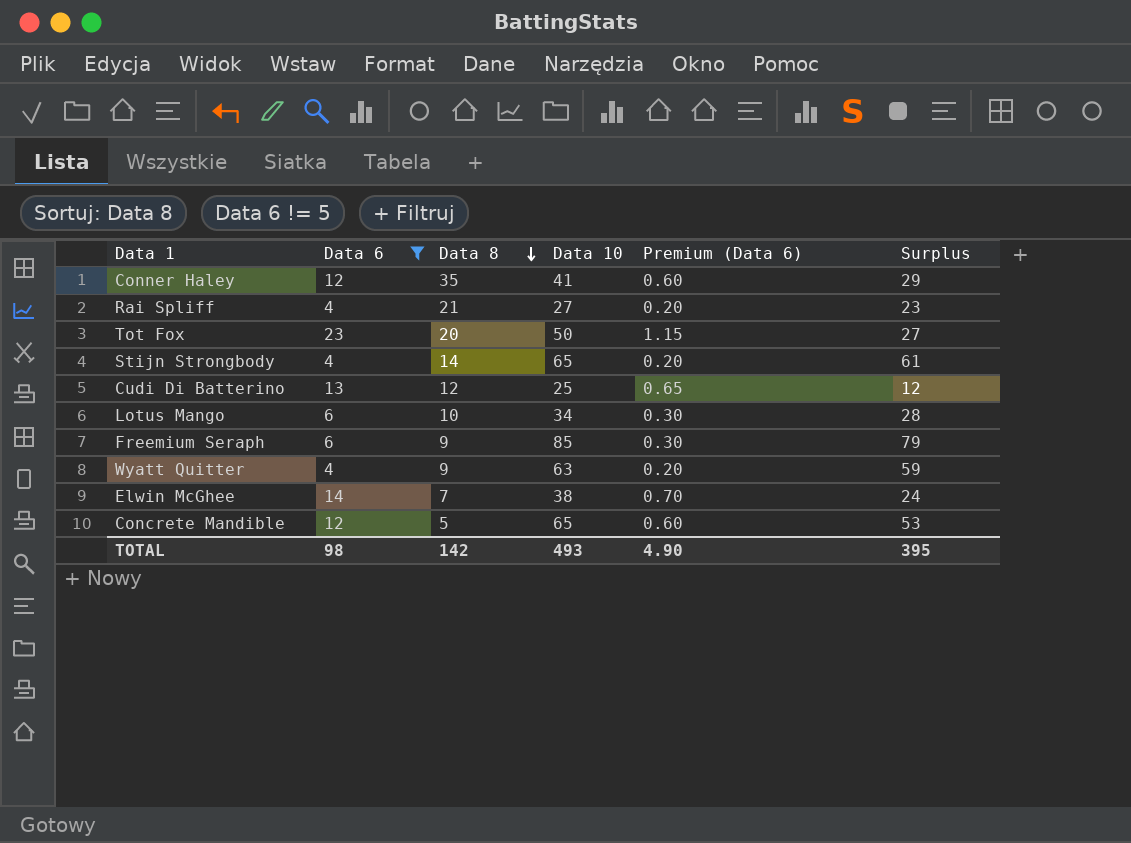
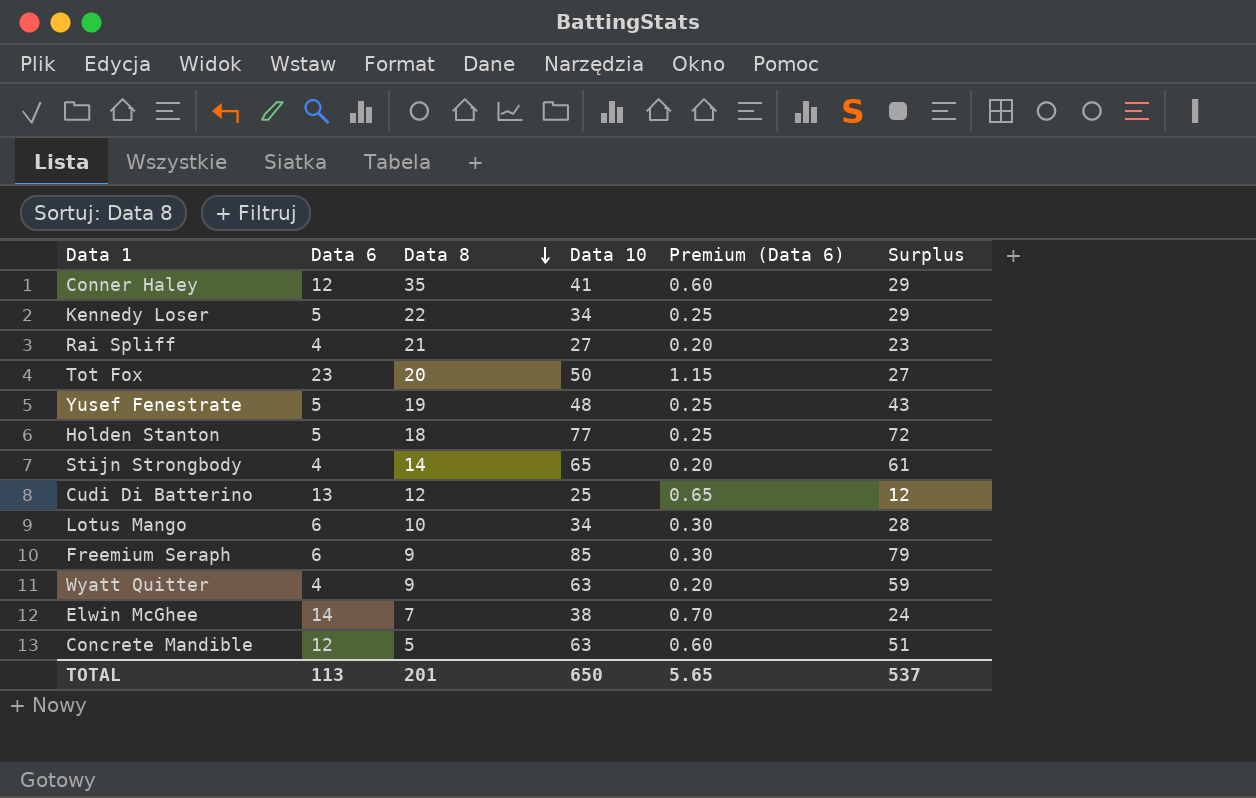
filter: Data 6 != 5 -> none
Concrete Mandible | Data 10: 65 -> 63
Concrete Mandible | Surplus: 53 -> 51
TOTAL | Data 6: 98 -> 113
TOTAL | Data 8: 142 -> 201
TOTAL | Data 10: 493 -> 650
TOTAL | Premium (Data 6): 4.90 -> 5.65
TOTAL | Surplus: 395 -> 537

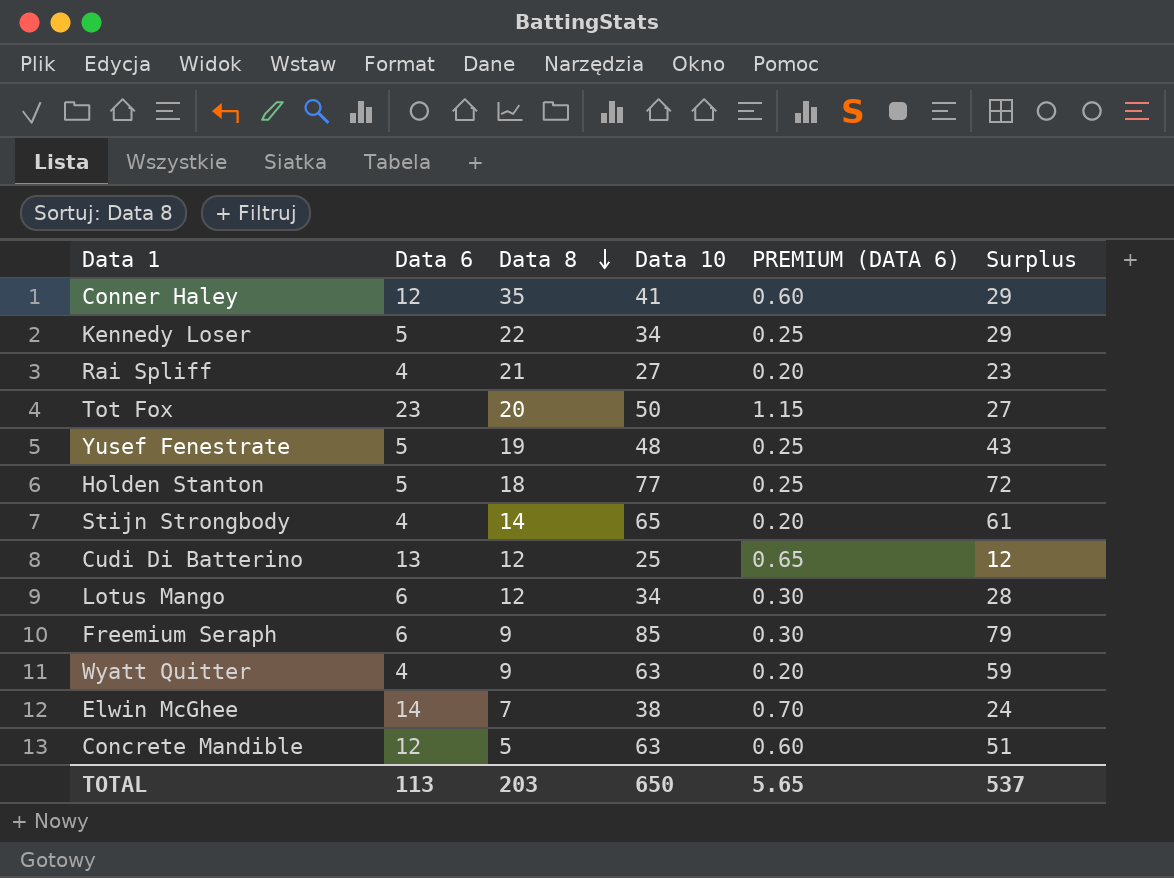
column name: Premium (Data 6) -> PREMIUM (DATA 6)
Lotus Mango | Data 8: 10 -> 12
TOTAL | Data 8: 201 -> 203

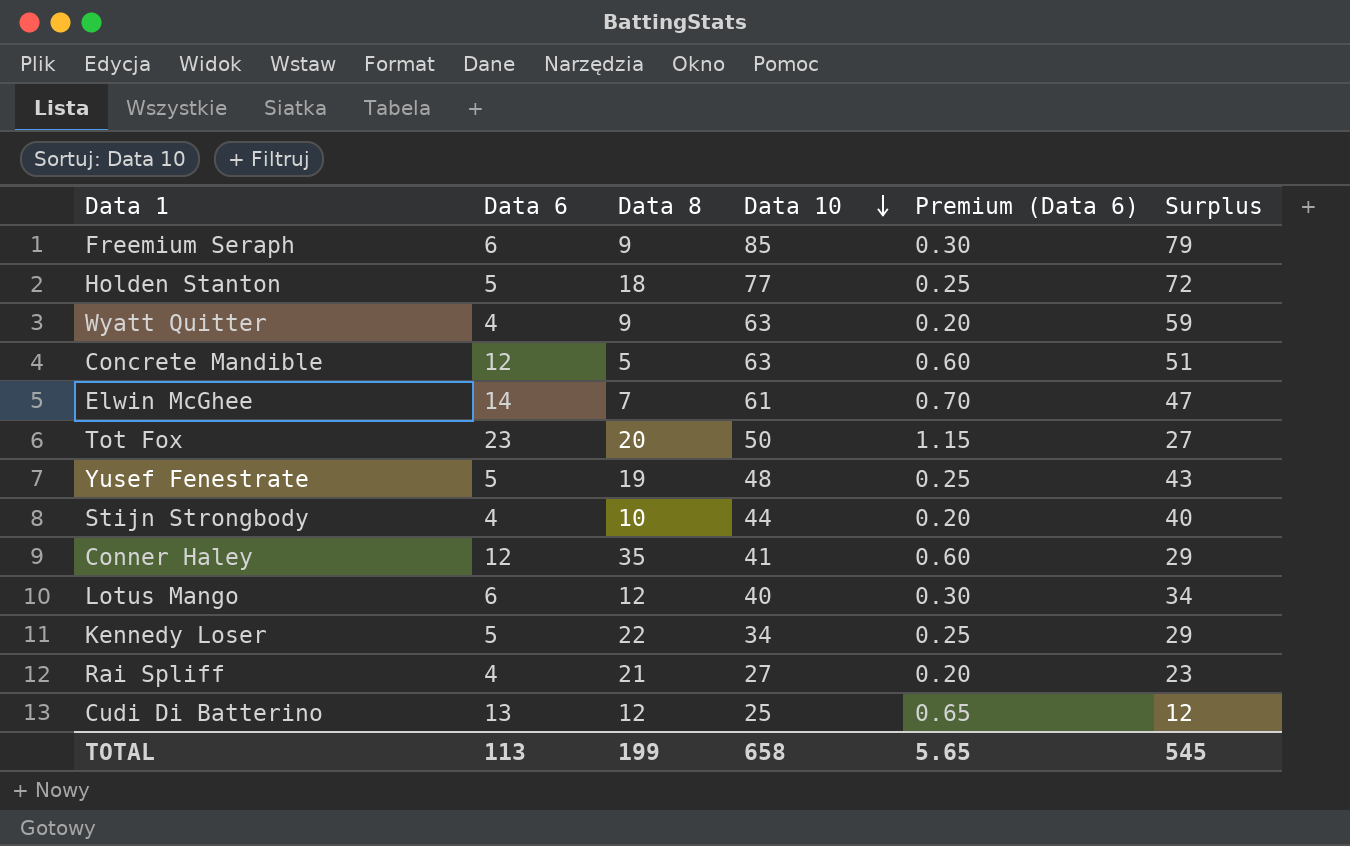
row order: Data 8 descending -> Data 10 descending
column name: PREMIUM (DATA 6) -> Premium (Data 6)
Elwin McGhee | Data 10: 38 -> 61
Elwin McGhee | Surplus: 24 -> 47
Stijn Strongbody | Data 8: 14 -> 10
Stijn Strongbody | Data 10: 65 -> 44
Stijn Strongbody | Surplus: 61 -> 40
Lotus Mango | Data 10: 34 -> 40
Lotus Mango | Surplus: 28 -> 34
TOTAL | Data 8: 203 -> 199
TOTAL | Data 10: 650 -> 658
TOTAL | Surplus: 537 -> 545

